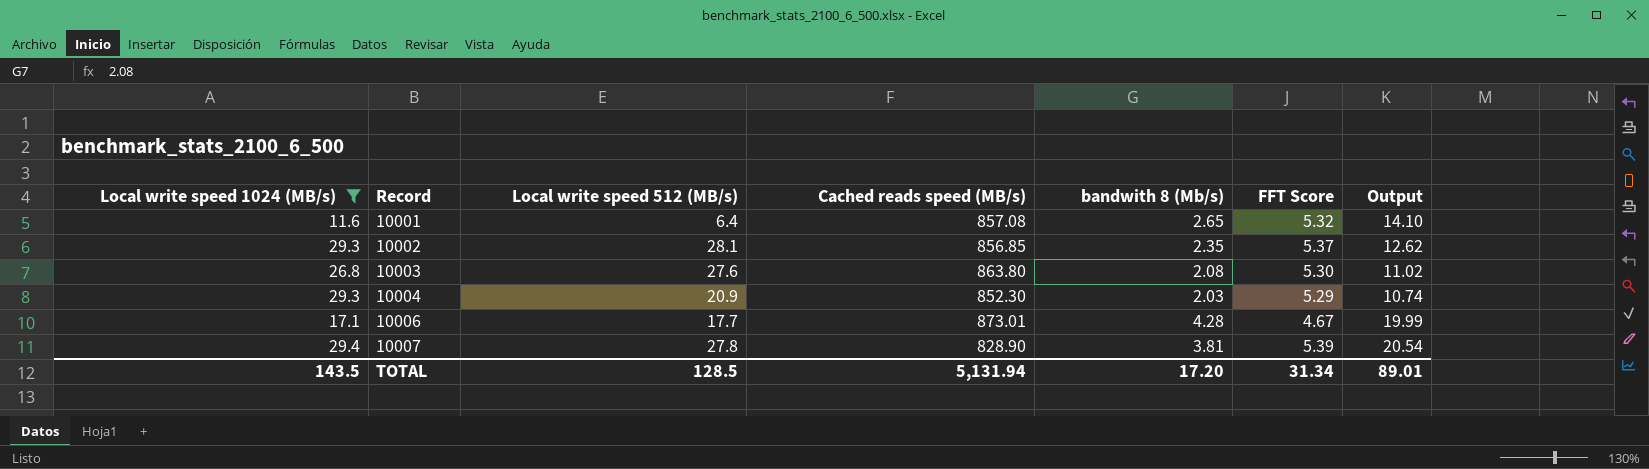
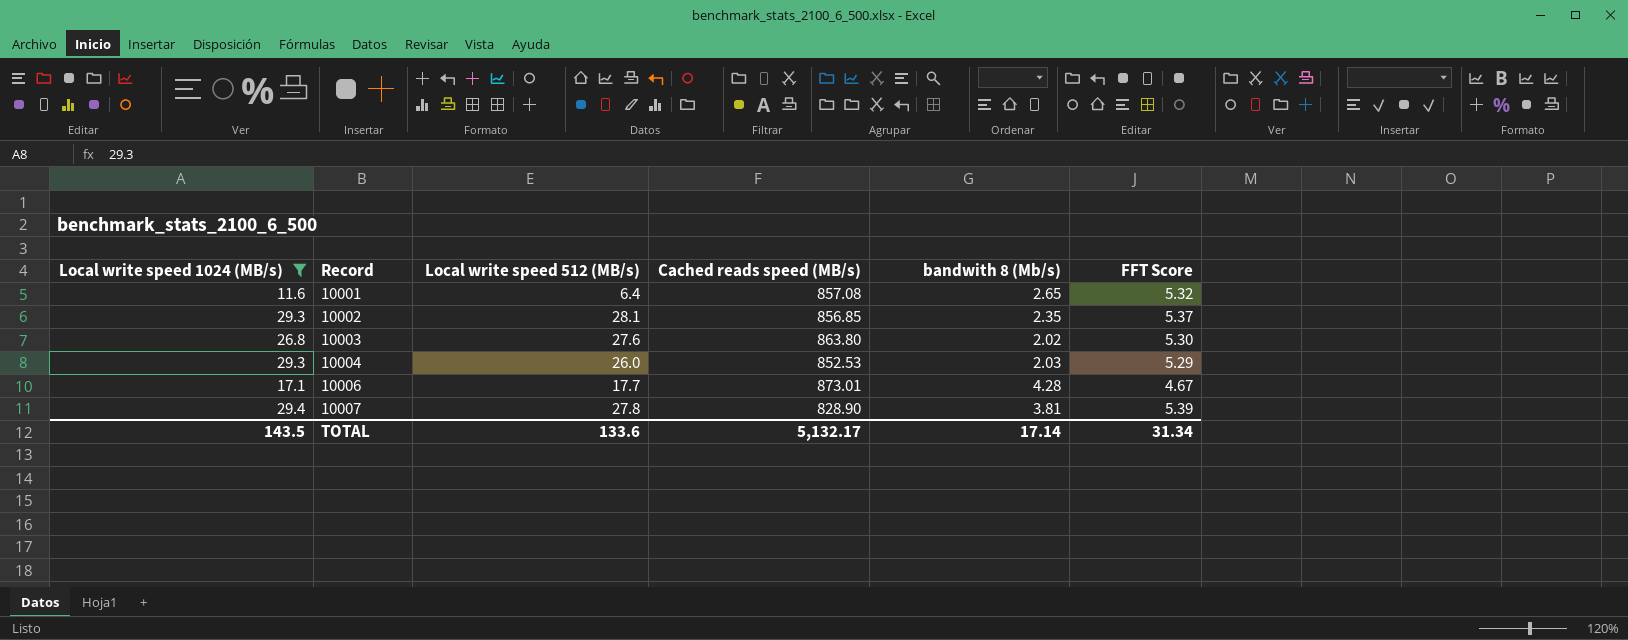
column Output | formula: [bandwith 8 (Mb/s)] * [FFT Score] -> none
10003 | bandwith 8 (Mb/s): 2.08 -> 2.02
10004 | Local write speed 512 (MB/s): 20.9 -> 26.0
10004 | Cached reads speed (MB/s): 852.30 -> 852.53
TOTAL | Local write speed 512 (MB/s): 128.5 -> 133.6
TOTAL | Cached reads speed (MB/s): 5,131.94 -> 5,132.17
TOTAL | bandwith 8 (Mb/s): 17.20 -> 17.14

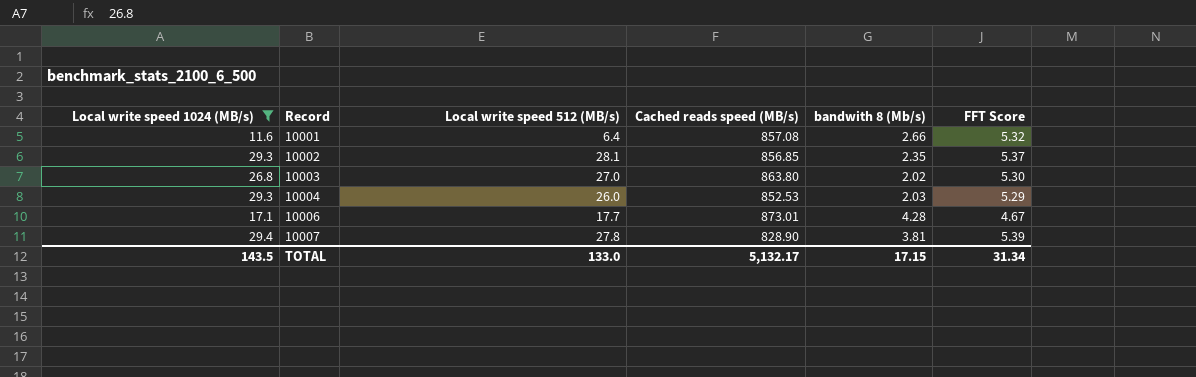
10001 | bandwith 8 (Mb/s): 2.65 -> 2.66
10003 | Local write speed 512 (MB/s): 27.6 -> 27.0
TOTAL | Local write speed 512 (MB/s): 133.6 -> 133.0
TOTAL | bandwith 8 (Mb/s): 17.14 -> 17.15

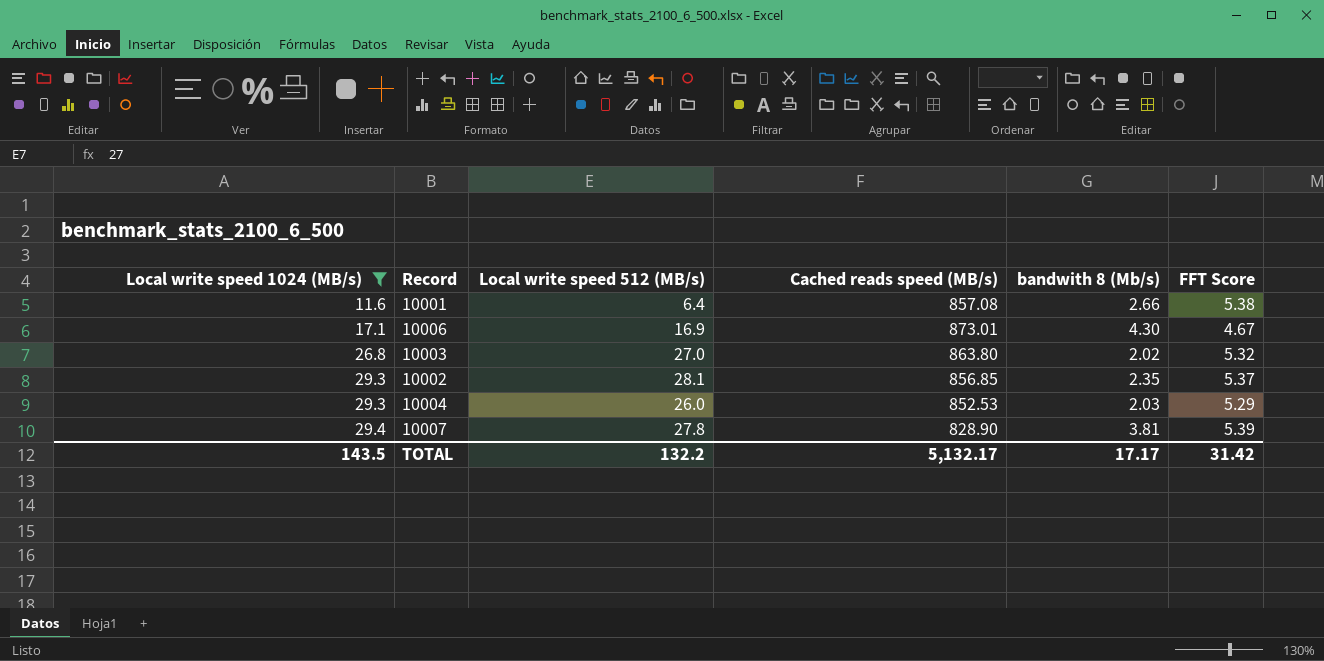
row order: Record ascending -> Local write speed 1024 (MB/s) ascending
10001 | FFT Score: 5.32 -> 5.38
10006 | Local write speed 512 (MB/s): 17.7 -> 16.9
10006 | bandwith 8 (Mb/s): 4.28 -> 4.30
10003 | FFT Score: 5.30 -> 5.32
TOTAL | Local write speed 512 (MB/s): 133.0 -> 132.2
TOTAL | bandwith 8 (Mb/s): 17.15 -> 17.17
TOTAL | FFT Score: 31.34 -> 31.42

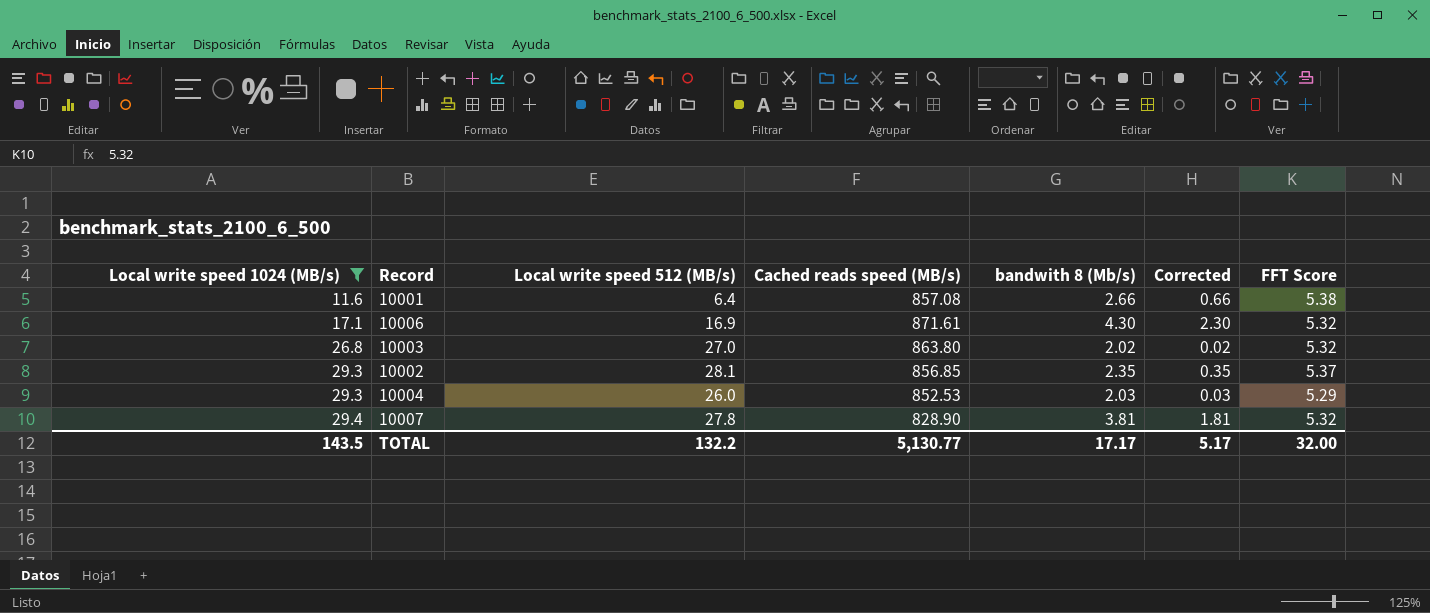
column Corrected | formula: none -> [bandwith 8 (Mb/s)] - 2
10006 | Cached reads speed (MB/s): 873.01 -> 871.61
10006 | FFT Score: 4.67 -> 5.32
10007 | FFT Score: 5.39 -> 5.32
TOTAL | Cached reads speed (MB/s): 5,132.17 -> 5,130.77
TOTAL | FFT Score: 31.42 -> 32.00

